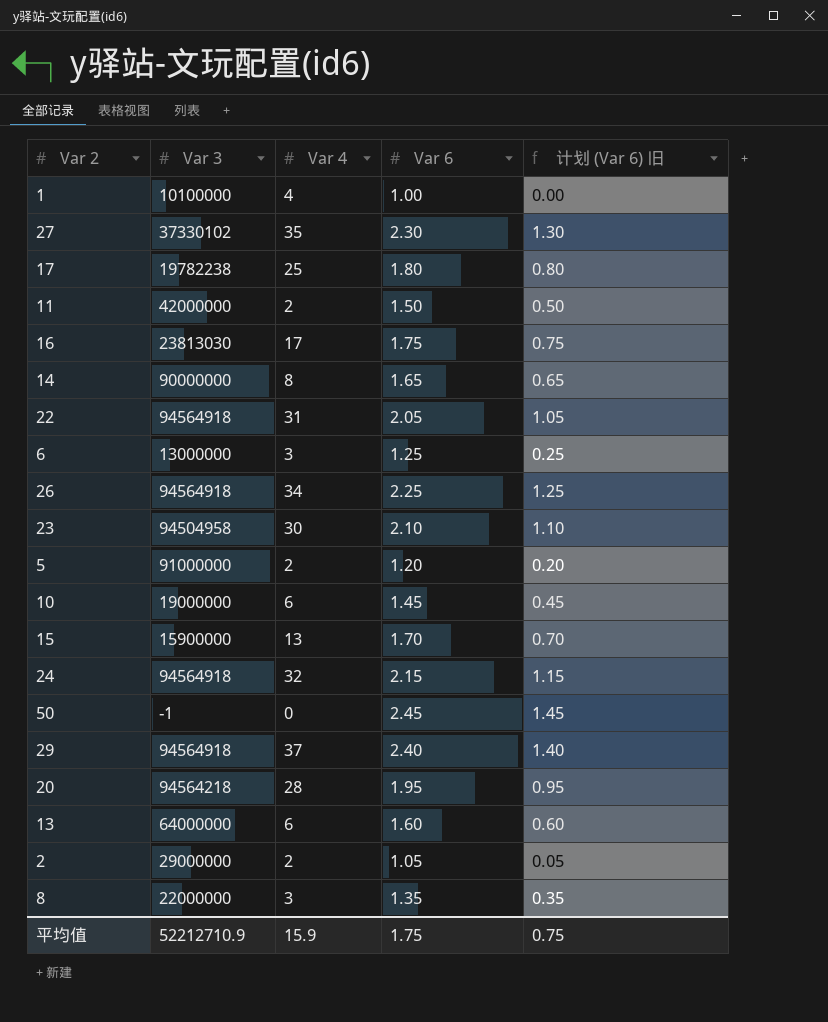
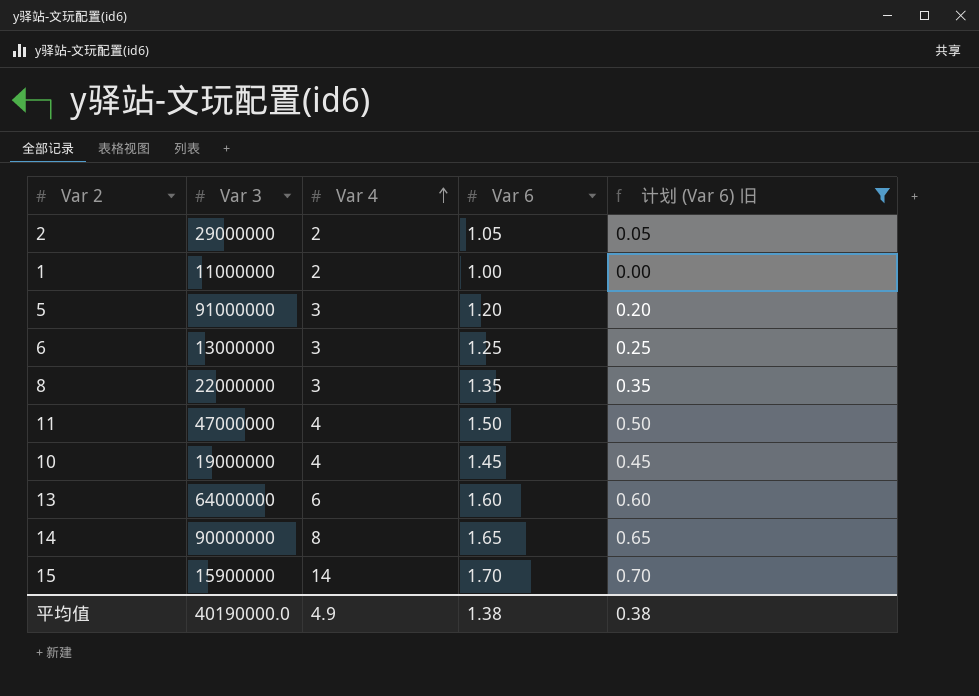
filter: none -> 计划 (Var 6) 旧 <= 0.70
row order: none -> Var 4 ascending
1 | Var 3: 10100000 -> 11000000
1 | Var 4: 4 -> 2
5 | Var 4: 2 -> 3
11 | Var 3: 42000000 -> 47000000
11 | Var 4: 2 -> 4
10 | Var 4: 6 -> 4
15 | Var 4: 13 -> 14
平均值 | Var 3: 52212710.9 -> 40190000.0
平均值 | Var 4: 15.9 -> 4.9
平均值 | Var 6: 1.75 -> 1.38
平均值 | 计划 (Var 6) 旧: 0.75 -> 0.38

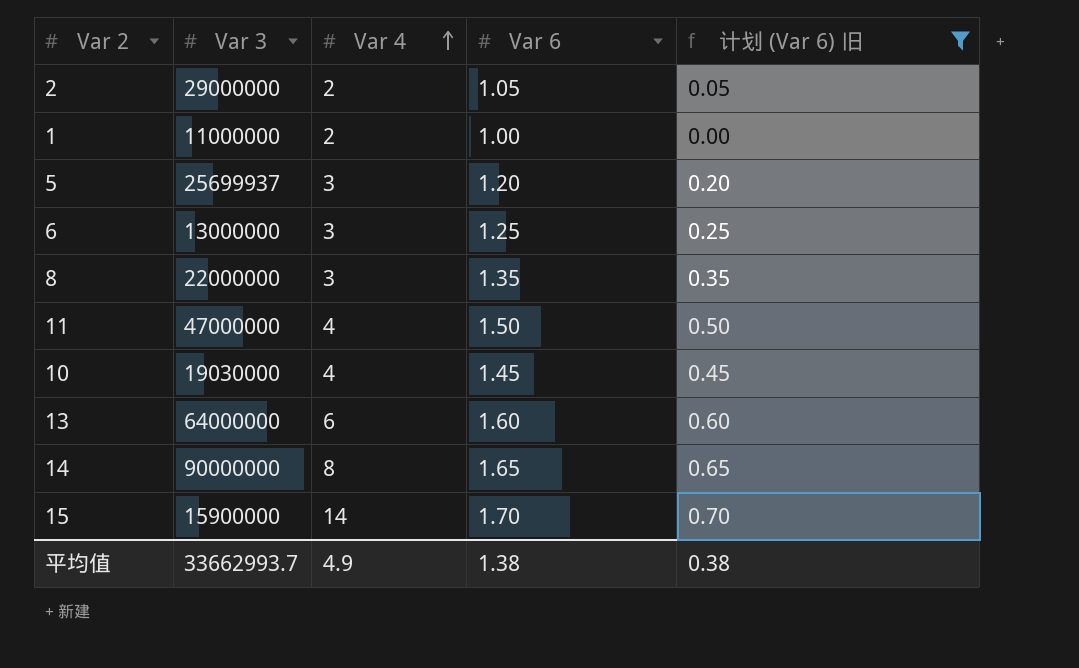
5 | Var 3: 91000000 -> 25699937
10 | Var 3: 19000000 -> 19030000
平均值 | Var 3: 40190000.0 -> 33662993.7

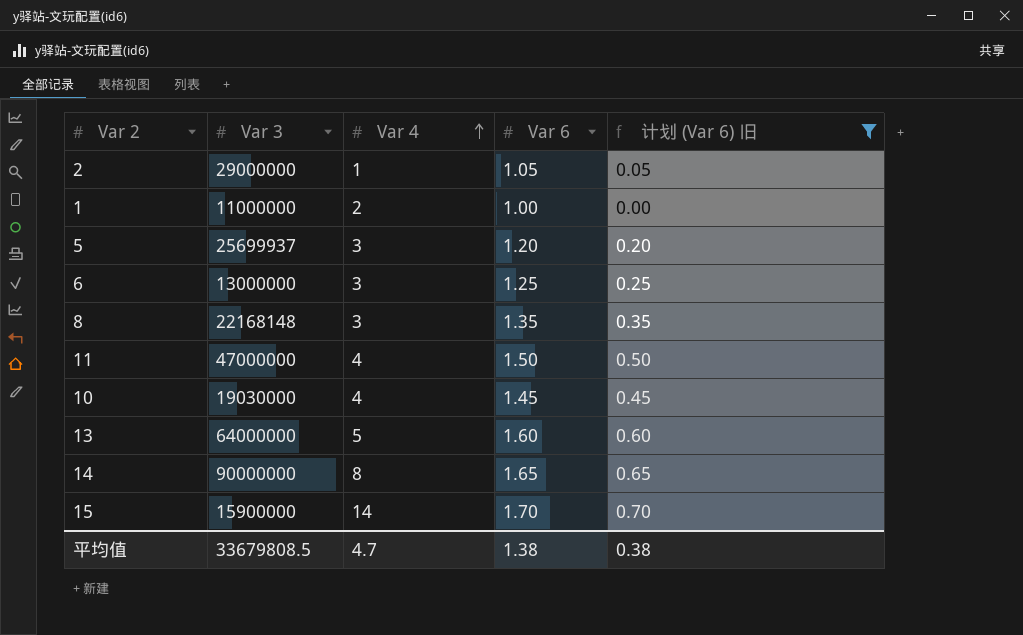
2 | Var 4: 2 -> 1
8 | Var 3: 22000000 -> 22168148
13 | Var 4: 6 -> 5
平均值 | Var 3: 33662993.7 -> 33679808.5
平均值 | Var 4: 4.9 -> 4.7

